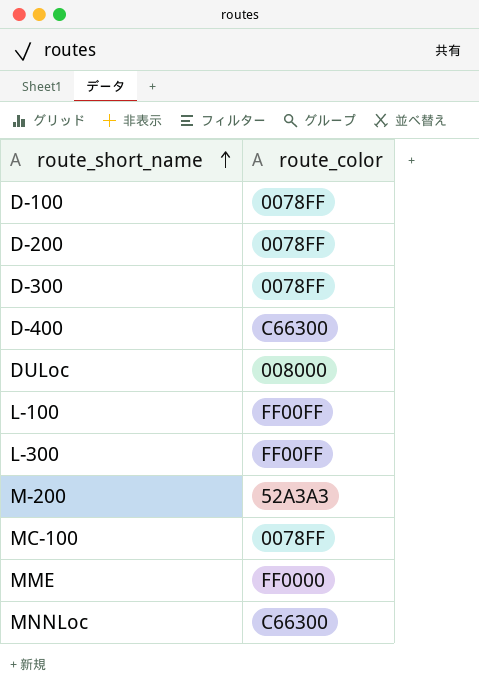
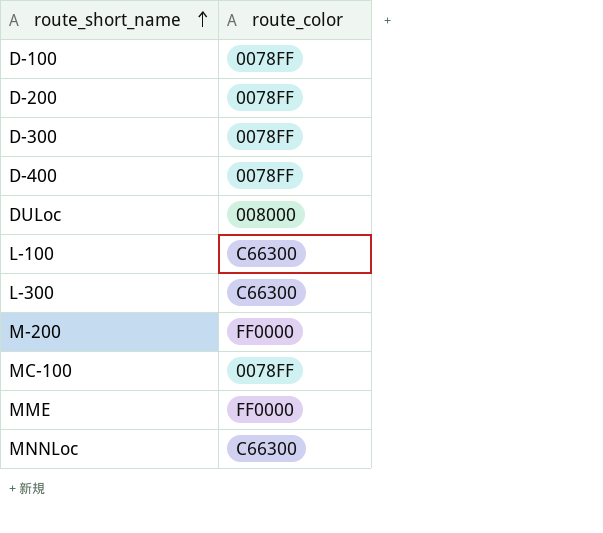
D-400 | route_color: C66300 -> 0078FF
L-100 | route_color: FF00FF -> C66300
L-300 | route_color: FF00FF -> C66300
M-200 | route_color: 52A3A3 -> FF0000

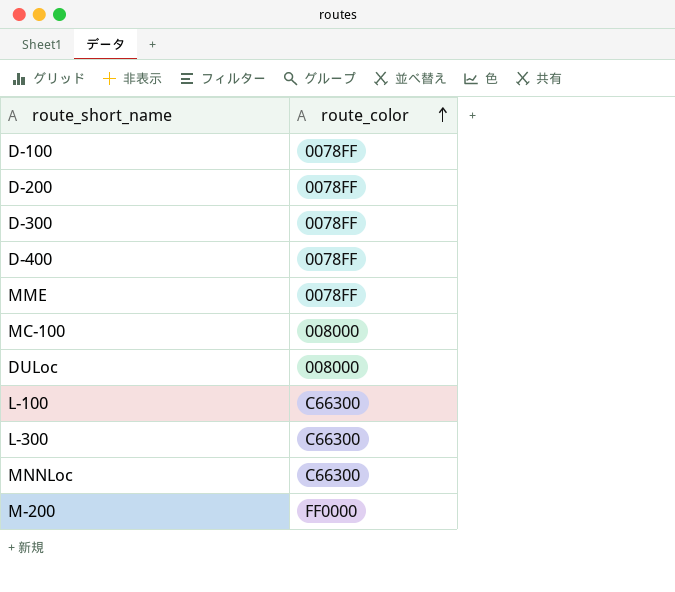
row order: route_short_name ascending -> route_color ascending
MME | route_color: FF0000 -> 0078FF
MC-100 | route_color: 0078FF -> 008000

